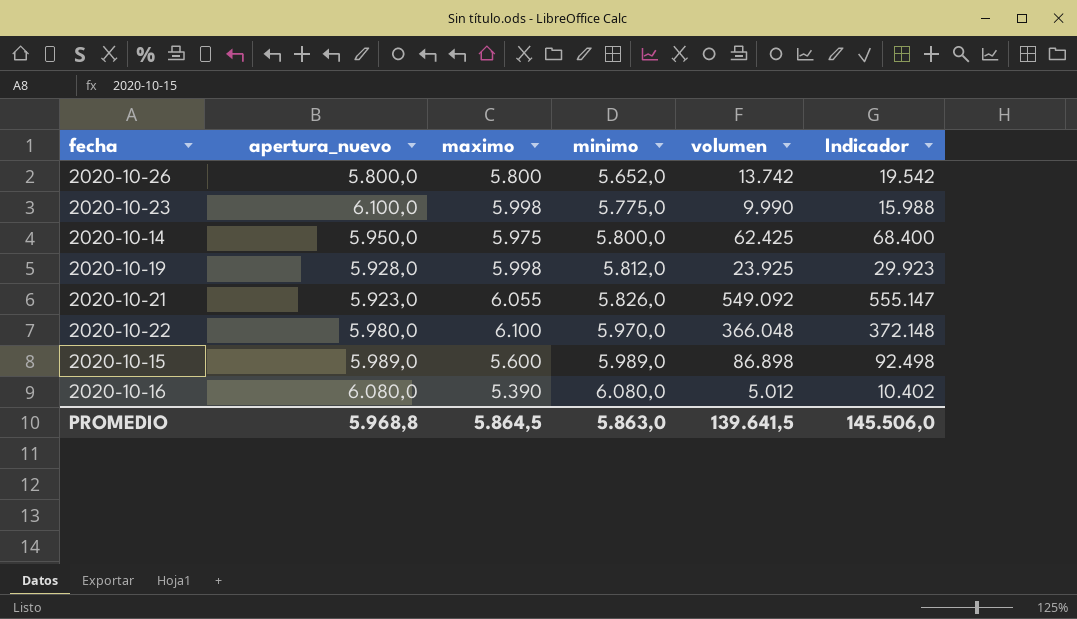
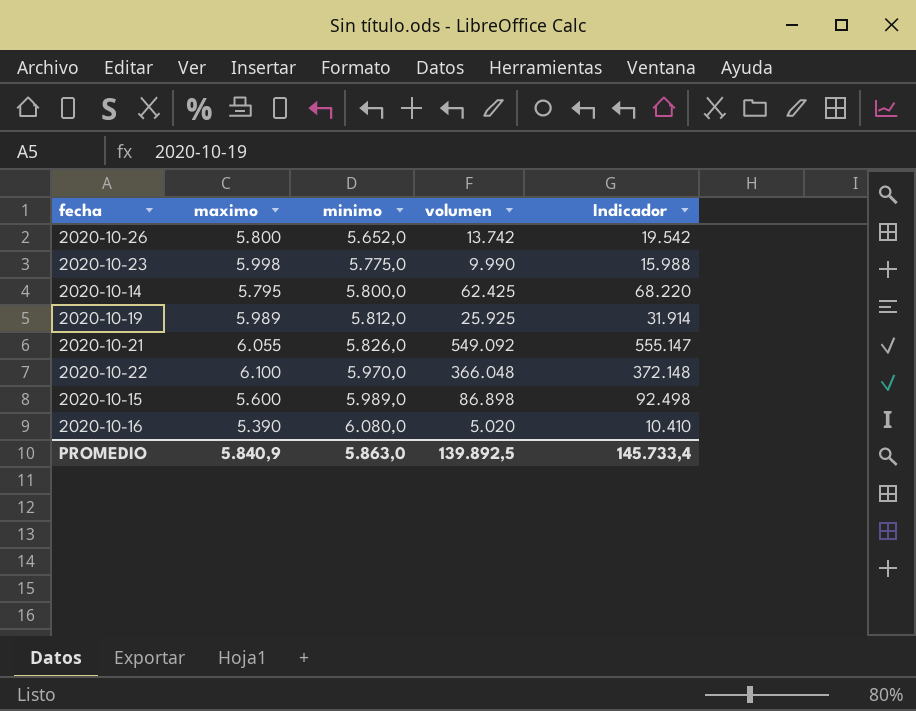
column apertura_nuevo | position: 2 -> none
2020-10-14 | maximo: 5.975 -> 5.795
2020-10-14 | Indicador: 68.400 -> 68.220
2020-10-19 | maximo: 5.998 -> 5.989
2020-10-19 | volumen: 23.925 -> 25.925
2020-10-19 | Indicador: 29.923 -> 31.914
2020-10-16 | volumen: 5.012 -> 5.020
2020-10-16 | Indicador: 10.402 -> 10.410
PROMEDIO | maximo: 5.864,5 -> 5.840,9
PROMEDIO | volumen: 139.641,5 -> 139.892,5
PROMEDIO | Indicador: 145.506,0 -> 145.733,4

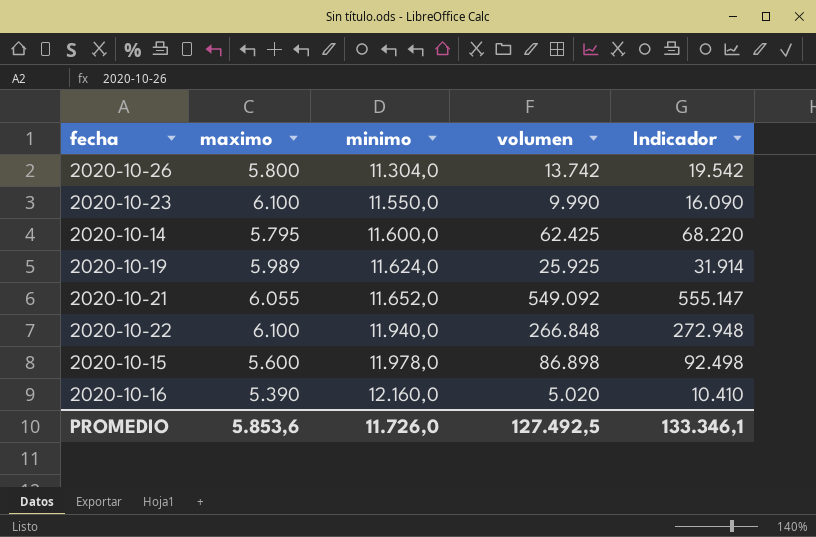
2020-10-26 | minimo: 5.652,0 -> 11.304,0
2020-10-23 | maximo: 5.998 -> 6.100
2020-10-23 | minimo: 5.775,0 -> 11.550,0
2020-10-23 | Indicador: 15.988 -> 16.090
2020-10-14 | minimo: 5.800,0 -> 11.600,0
2020-10-19 | minimo: 5.812,0 -> 11.624,0
2020-10-21 | minimo: 5.826,0 -> 11.652,0
2020-10-22 | minimo: 5.970,0 -> 11.940,0
2020-10-22 | volumen: 366.048 -> 266.848
2020-10-22 | Indicador: 372.148 -> 272.948
2020-10-15 | minimo: 5.989,0 -> 11.978,0
2020-10-16 | minimo: 6.080,0 -> 12.160,0
PROMEDIO | maximo: 5.840,9 -> 5.853,6
PROMEDIO | minimo: 5.863,0 -> 11.726,0
PROMEDIO | volumen: 139.892,5 -> 127.492,5
PROMEDIO | Indicador: 145.733,4 -> 133.346,1

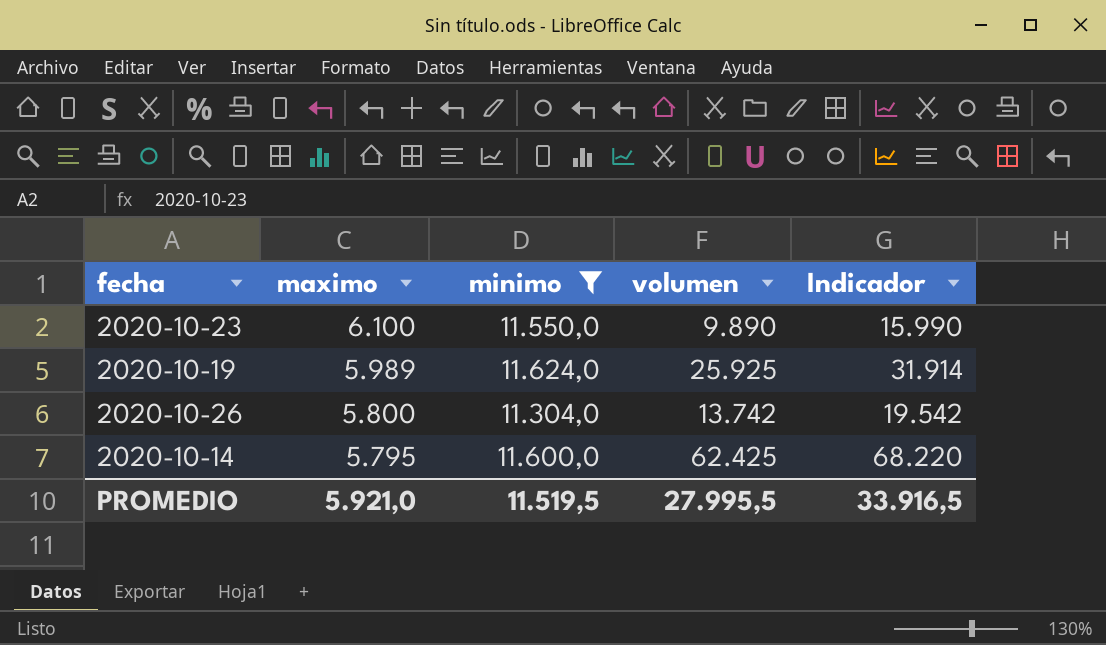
filter: none -> minimo <= 11.624,0
row order: minimo ascending -> maximo descending
2020-10-23 | volumen: 9.990 -> 9.890
2020-10-23 | Indicador: 16.090 -> 15.990
PROMEDIO | maximo: 5.853,6 -> 5.921,0
PROMEDIO | minimo: 11.726,0 -> 11.519,5
PROMEDIO | volumen: 127.492,5 -> 27.995,5
PROMEDIO | Indicador: 133.346,1 -> 33.916,5

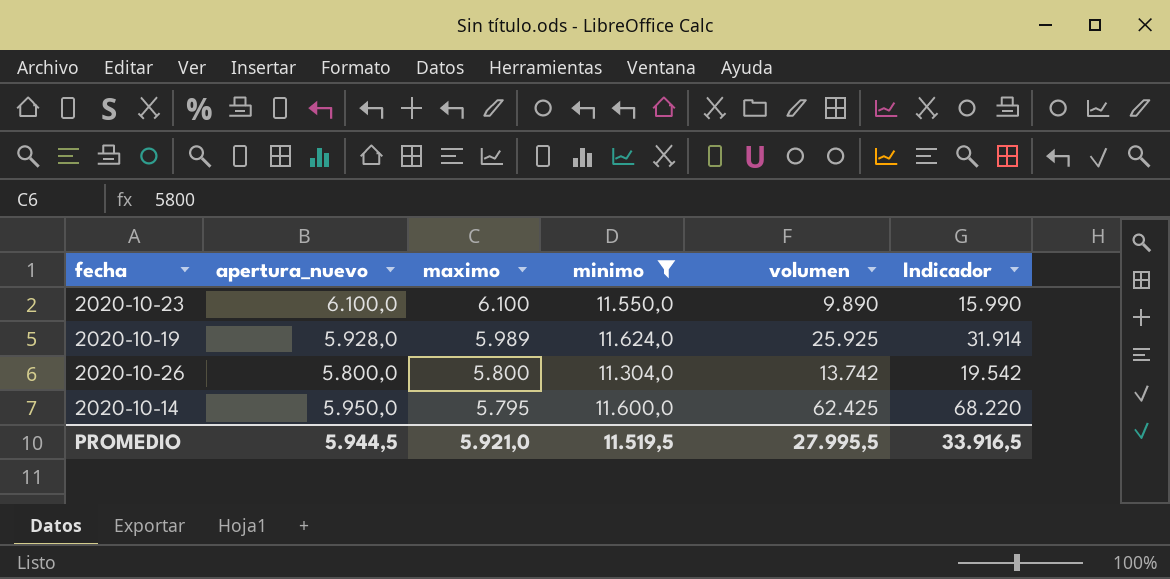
column apertura_nuevo | position: none -> 2

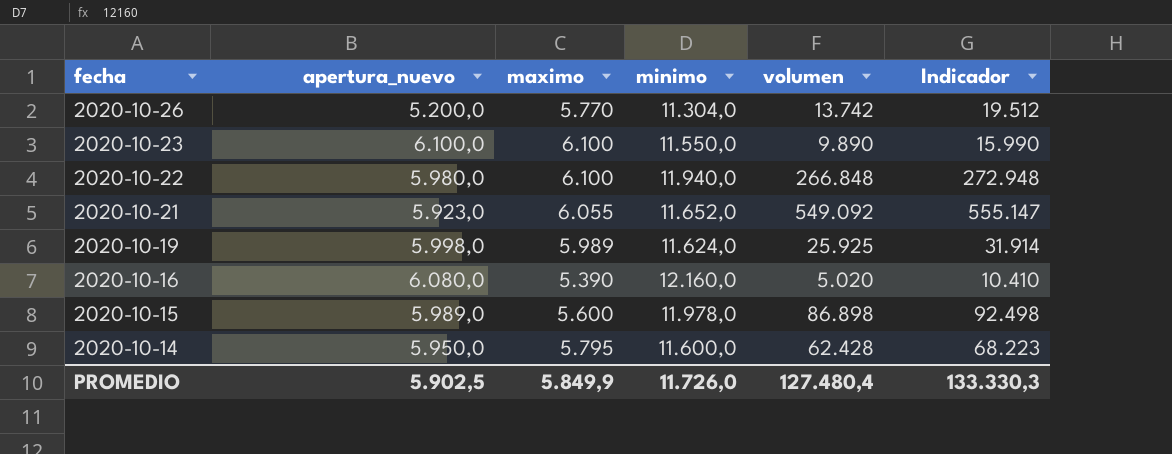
filter: minimo <= 11.624,0 -> none
row order: maximo descending -> fecha descending
2020-10-26 | apertura_nuevo: 5.800,0 -> 5.200,0
2020-10-26 | maximo: 5.800 -> 5.770
2020-10-26 | Indicador: 19.542 -> 19.512
2020-10-19 | apertura_nuevo: 5.928,0 -> 5.998,0
2020-10-14 | volumen: 62.425 -> 62.428
2020-10-14 | Indicador: 68.220 -> 68.223
PROMEDIO | apertura_nuevo: 5.944,5 -> 5.902,5
PROMEDIO | maximo: 5.921,0 -> 5.849,9
PROMEDIO | minimo: 11.519,5 -> 11.726,0
PROMEDIO | volumen: 27.995,5 -> 127.480,4
PROMEDIO | Indicador: 33.916,5 -> 133.330,3

